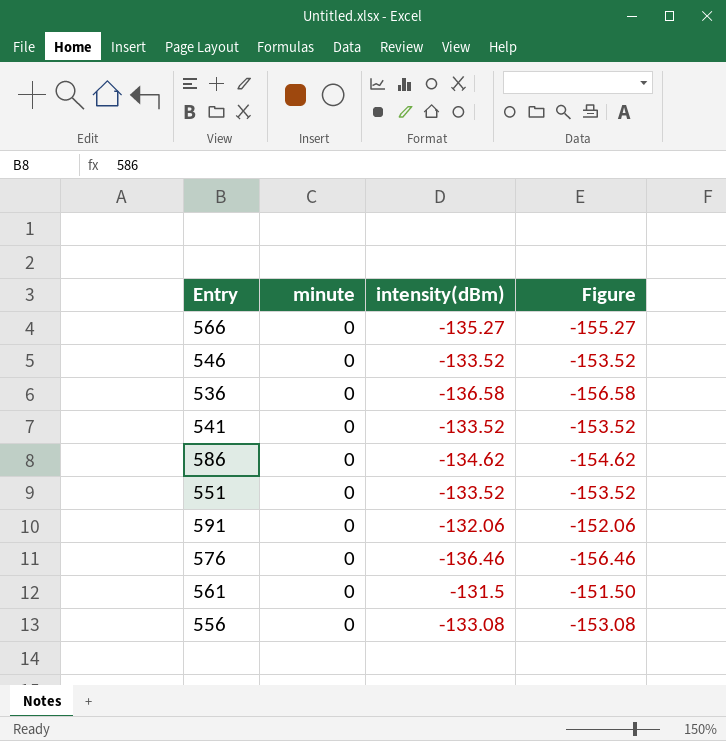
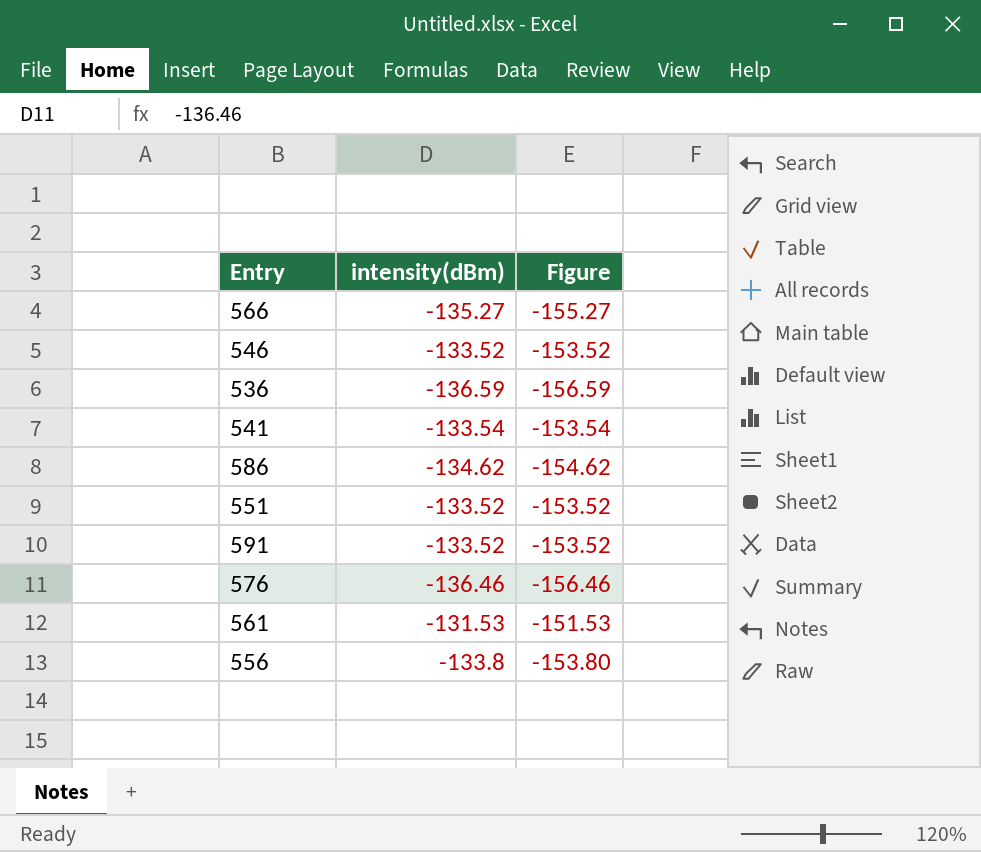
column minute | position: 2 -> none
536 | intensity(dBm): -136.58 -> -136.59
536 | Figure: -156.58 -> -156.59
541 | intensity(dBm): -133.52 -> -133.54
541 | Figure: -153.52 -> -153.54
591 | intensity(dBm): -132.06 -> -133.52
591 | Figure: -152.06 -> -153.52
561 | intensity(dBm): -131.5 -> -131.53
561 | Figure: -151.50 -> -151.53
556 | intensity(dBm): -133.08 -> -133.8
556 | Figure: -153.08 -> -153.80

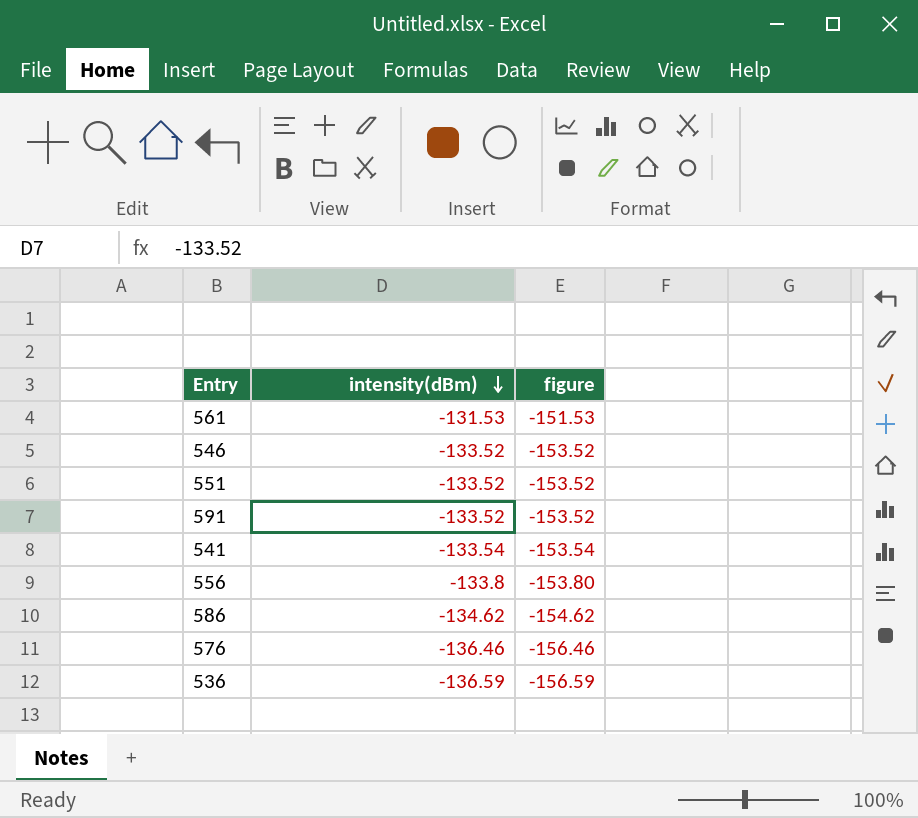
row order: none -> intensity(dBm) descending
column name: Figure -> figure
row 566: -135.27 | -155.27 -> none

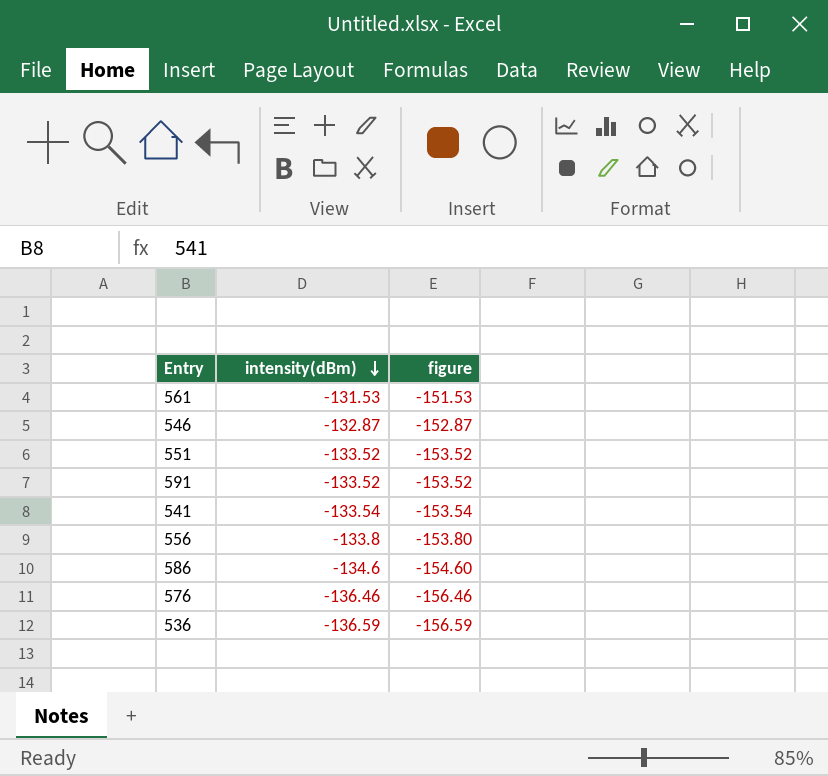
546 | intensity(dBm): -133.52 -> -132.87
546 | figure: -153.52 -> -152.87
586 | intensity(dBm): -134.62 -> -134.6
586 | figure: -154.62 -> -154.60

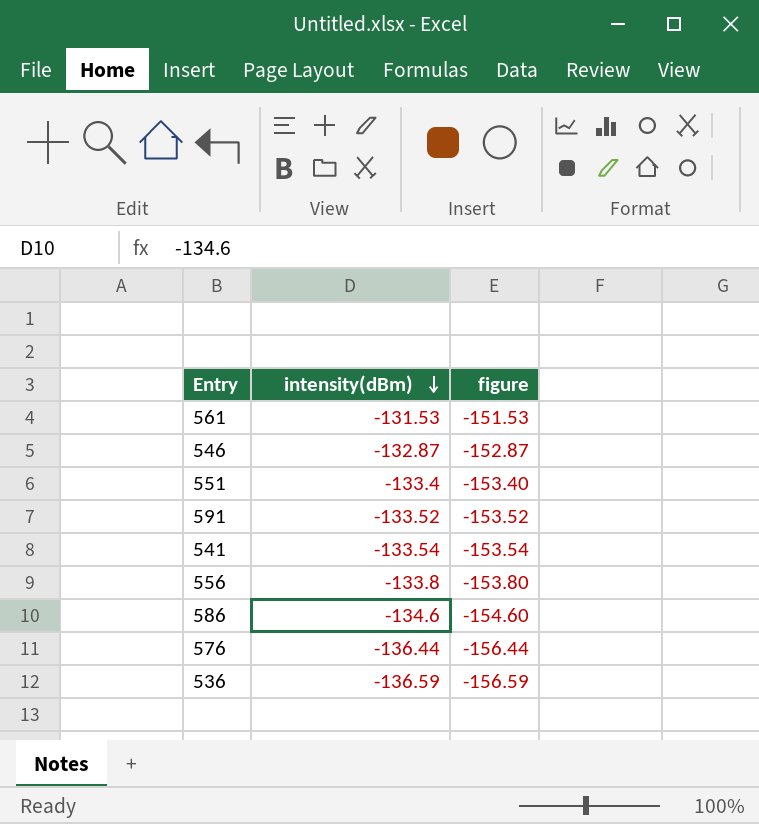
551 | intensity(dBm): -133.52 -> -133.4
551 | figure: -153.52 -> -153.40
576 | intensity(dBm): -136.46 -> -136.44
576 | figure: -156.46 -> -156.44

